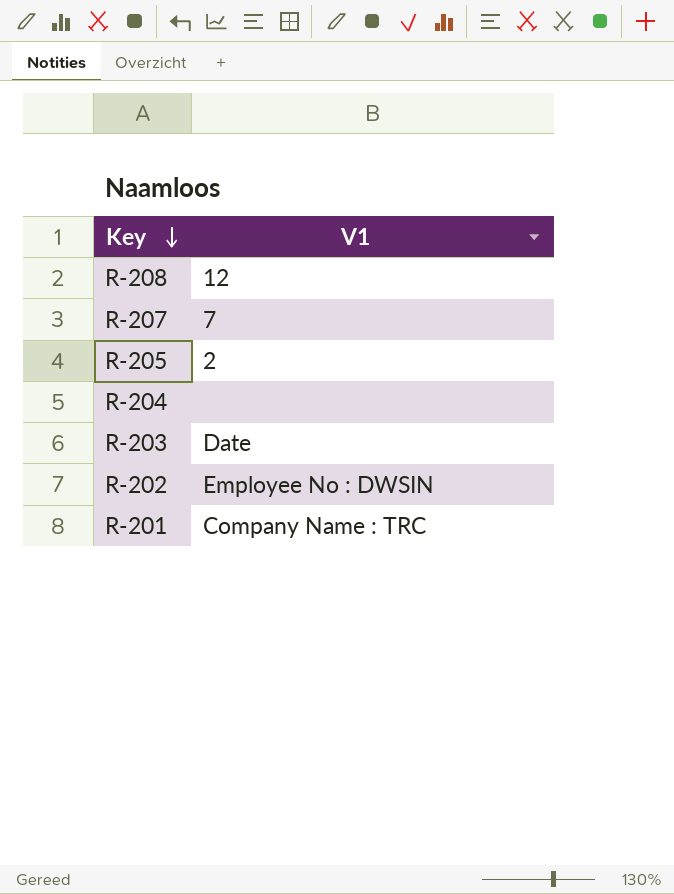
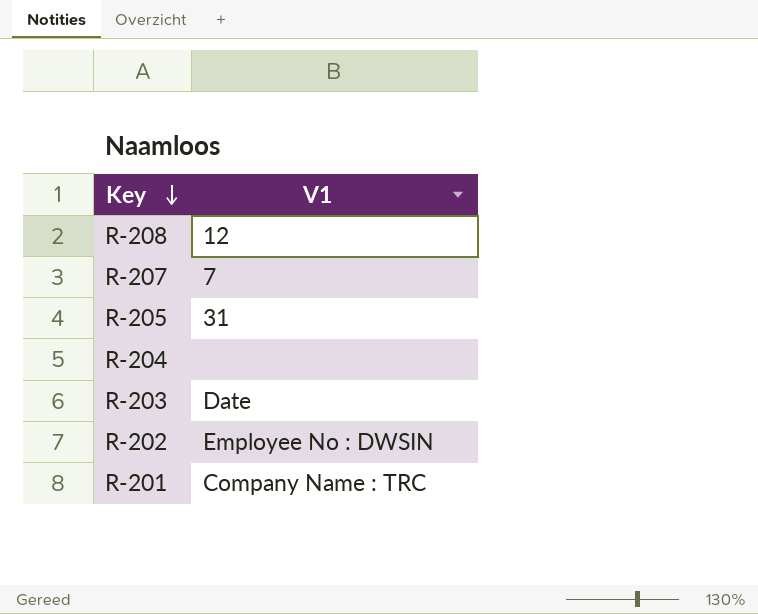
R-205 | V1: 2 -> 31

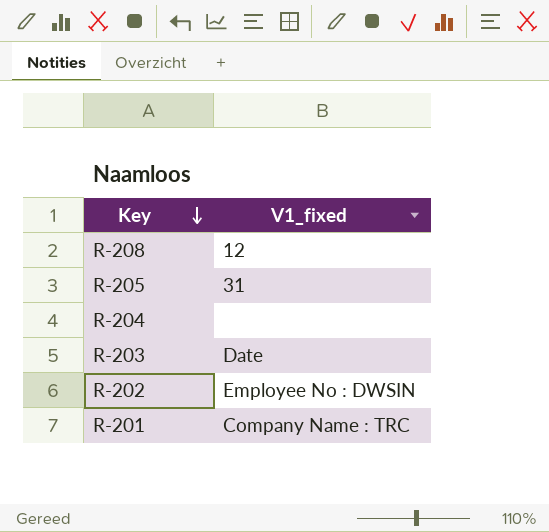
column name: V1 -> V1_fixed
row R-207: 7 -> none

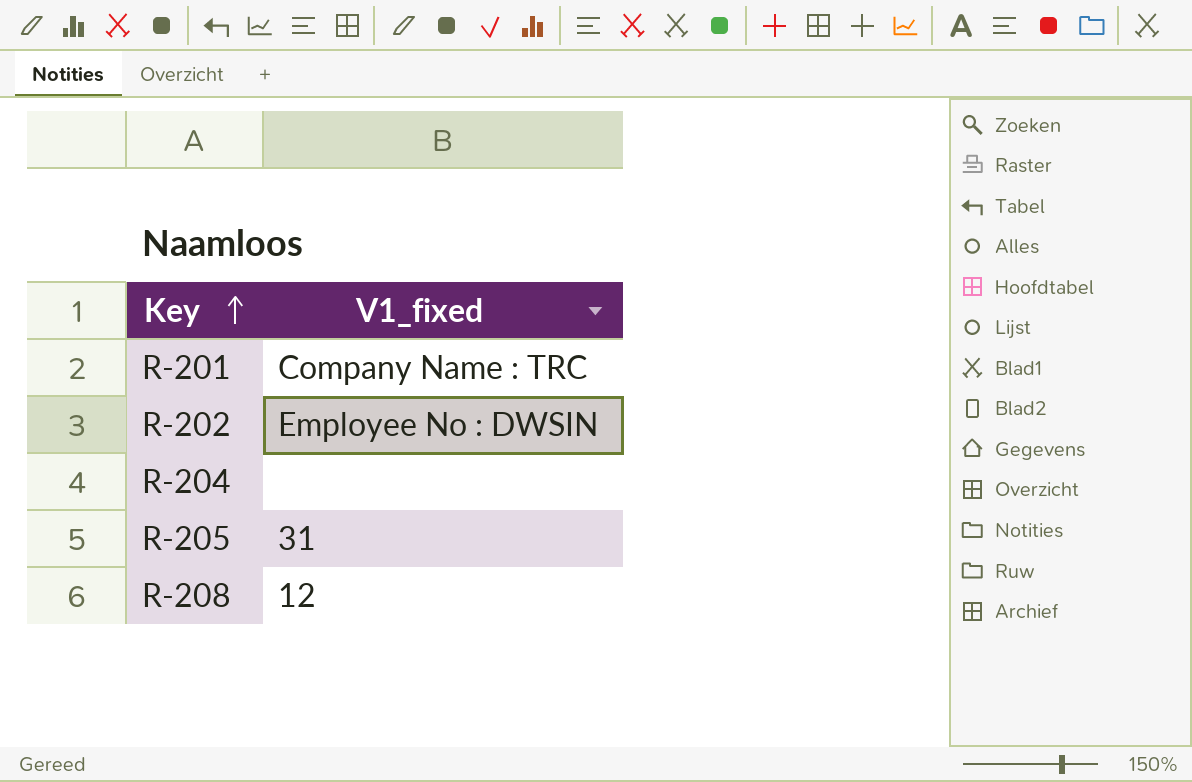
row order: Key descending -> Key ascending
row R-203: Date -> none

